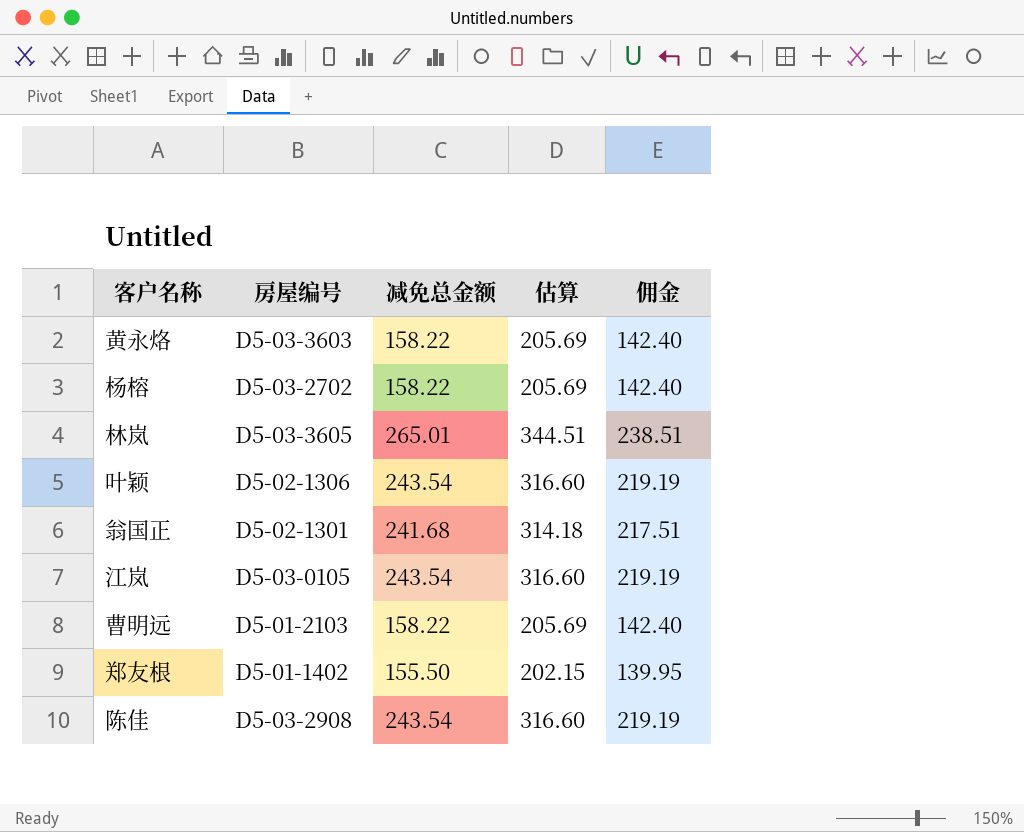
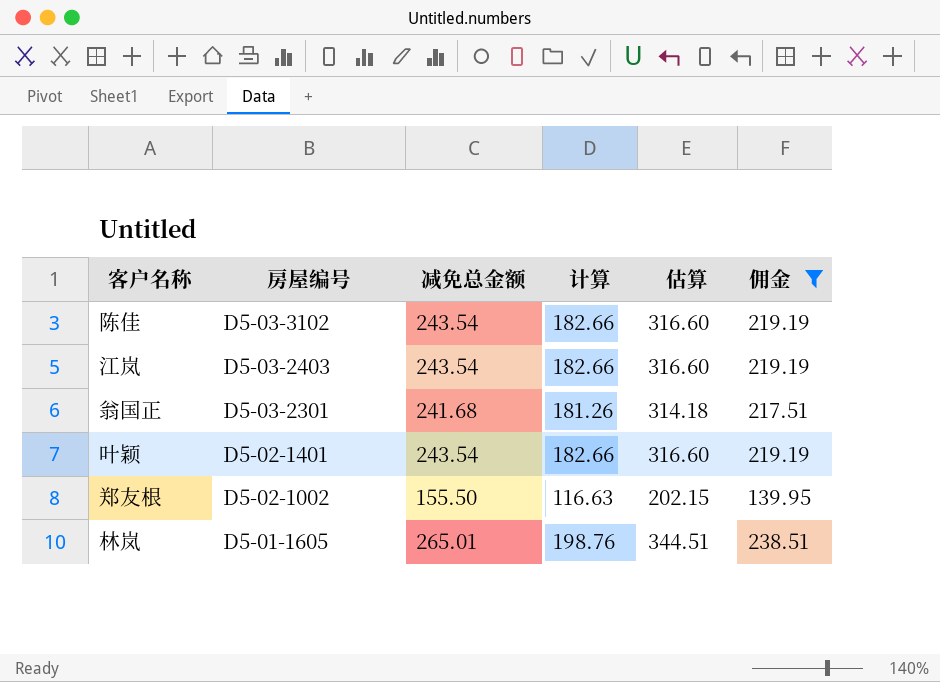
filter: none -> 佣金 != 142.40
row order: none -> 房屋编号 descending
column 计算 | formula: none -> [减免总金额] * 0.75
陈佳 | 房屋编号: D5-03-2908 -> D5-03-3102
江岚 | 房屋编号: D5-03-0105 -> D5-03-2403
翁国正 | 房屋编号: D5-02-1301 -> D5-03-2301
叶颖 | 房屋编号: D5-02-1306 -> D5-02-1401
郑友根 | 房屋编号: D5-01-1402 -> D5-02-1002
林岚 | 房屋编号: D5-03-3605 -> D5-01-1605

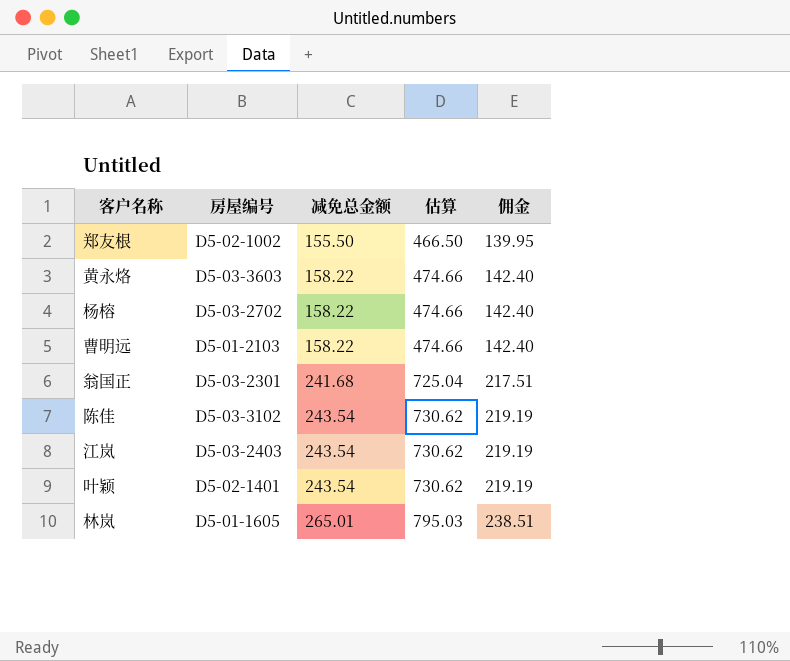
filter: 佣金 != 142.40 -> none
row order: 房屋编号 descending -> 减免总金额 ascending
column 计算 | formula: [减免总金额] * 0.75 -> none
column 估算 | formula: [减免总金额] * 1.3 -> [减免总金额] * 3

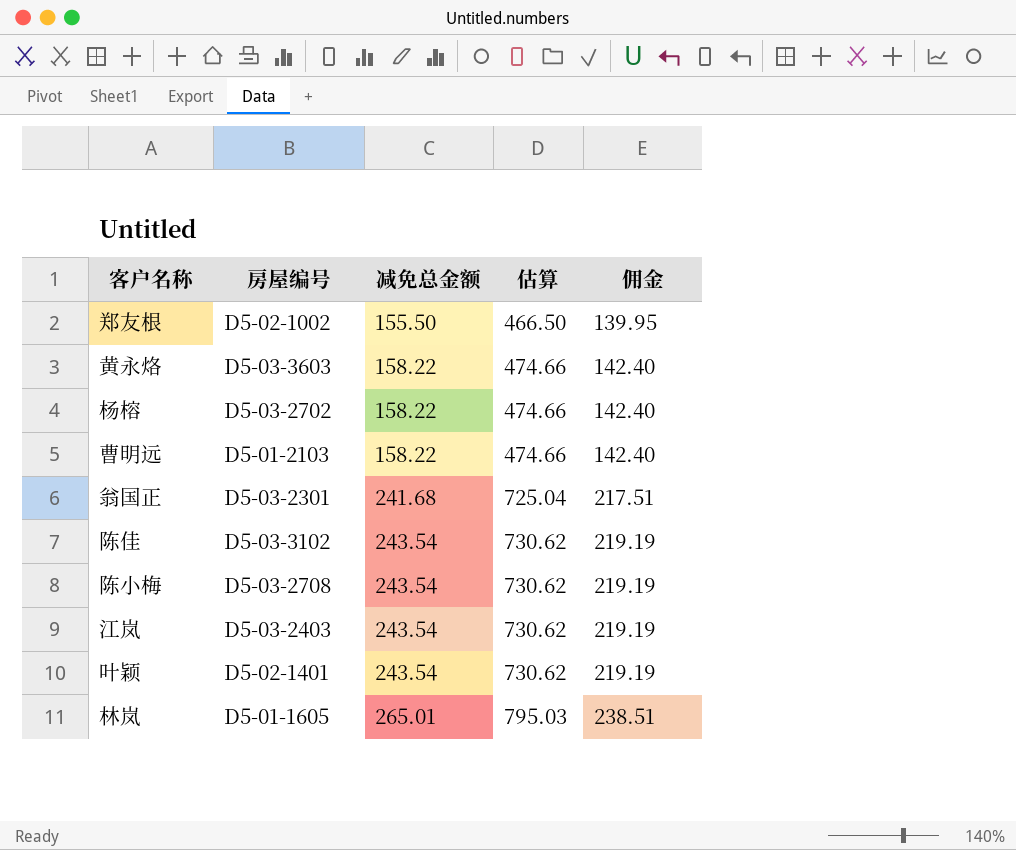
row 陈小梅: none -> D5-03-2708 | 243.54 | 730.62 | 219.19

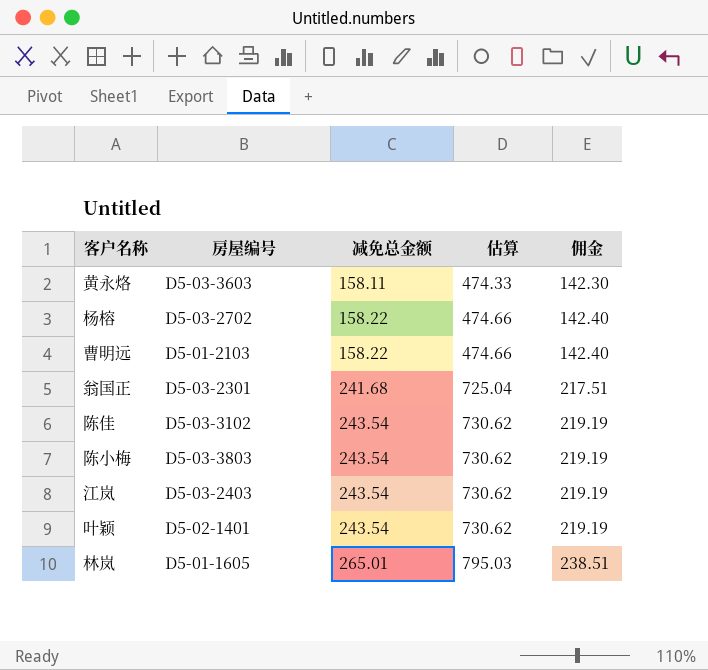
row 郑友根: D5-02-1002 | 155.50 | 466.50 | 139.95 -> none
黄永烙 | 减免总金额: 158.22 -> 158.11
黄永烙 | 估算: 474.66 -> 474.33
黄永烙 | 佣金: 142.40 -> 142.30
陈小梅 | 房屋编号: D5-03-2708 -> D5-03-3803

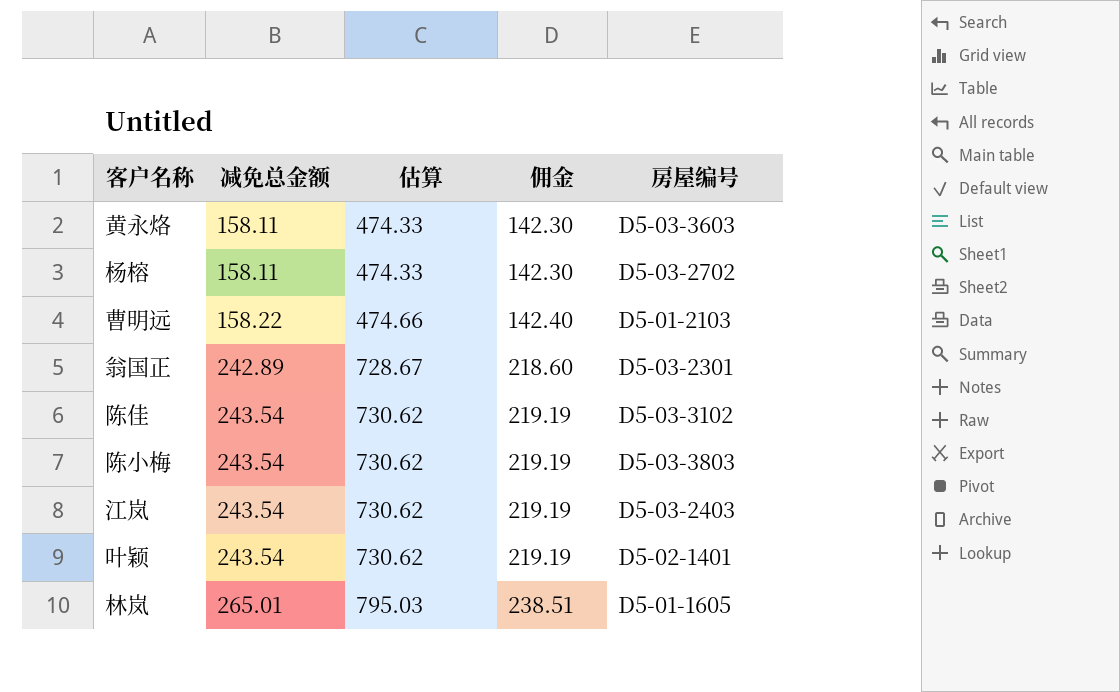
column 房屋编号 | position: 2 -> 5
杨榕 | 减免总金额: 158.22 -> 158.11
杨榕 | 估算: 474.66 -> 474.33
杨榕 | 佣金: 142.40 -> 142.30
翁国正 | 减免总金额: 241.68 -> 242.89
翁国正 | 估算: 725.04 -> 728.67
翁国正 | 佣金: 217.51 -> 218.60

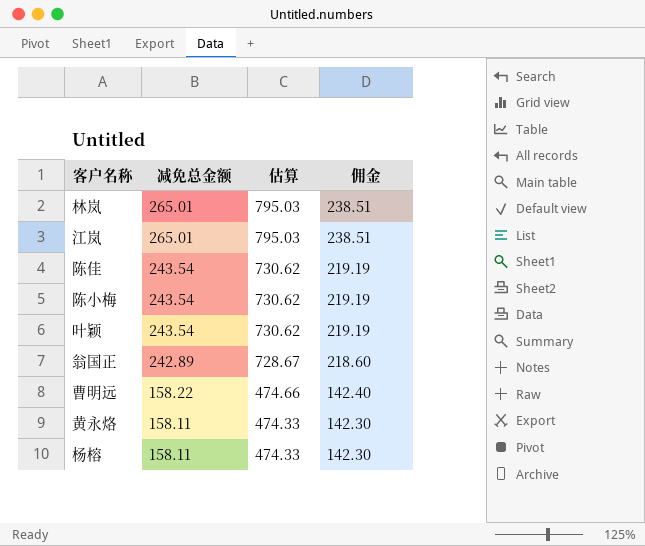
row order: 减免总金额 ascending -> 减免总金额 descending
column 房屋编号 | position: 5 -> none
江岚 | 减免总金额: 243.54 -> 265.01
江岚 | 估算: 730.62 -> 795.03
江岚 | 佣金: 219.19 -> 238.51

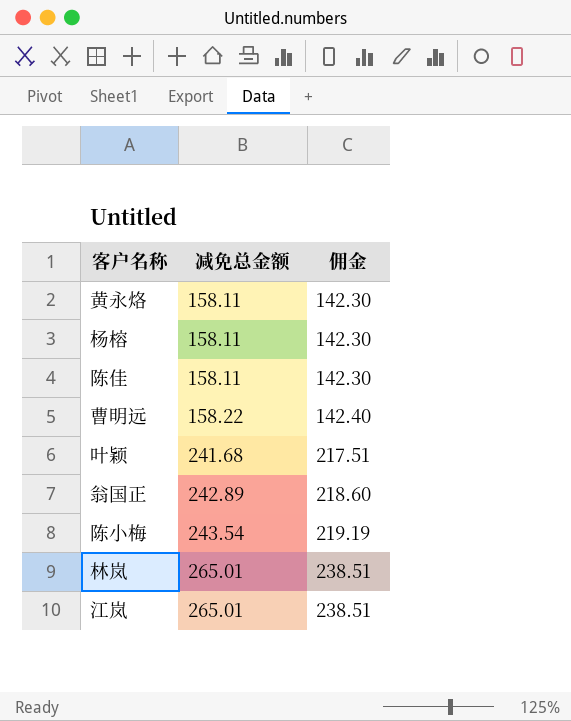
row order: 减免总金额 descending -> 减免总金额 ascending
column 估算 | formula: [减免总金额] * 3 -> none
陈佳 | 减免总金额: 243.54 -> 158.11
陈佳 | 佣金: 219.19 -> 142.30
叶颖 | 减免总金额: 243.54 -> 241.68
叶颖 | 佣金: 219.19 -> 217.51

